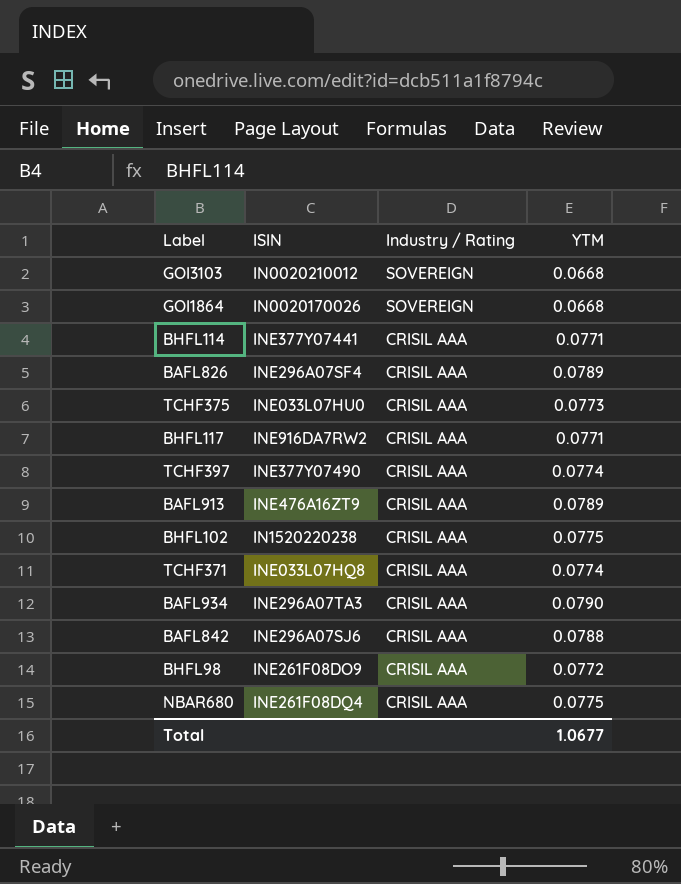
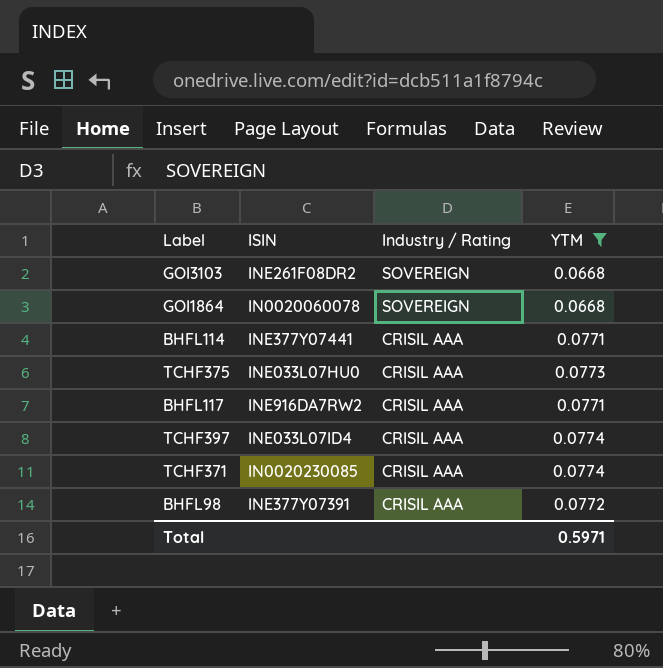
filter: none -> YTM <= 0.0774
GOI3103 | ISIN: IN0020210012 -> INE261F08DR2
GOI1864 | ISIN: IN0020170026 -> IN0020060078
TCHF397 | ISIN: INE377Y07490 -> INE033L07ID4
TCHF371 | ISIN: INE033L07HQ8 -> IN0020230085
BHFL98 | ISIN: INE261F08DO9 -> INE377Y07391
Total | YTM: 1.0677 -> 0.5971

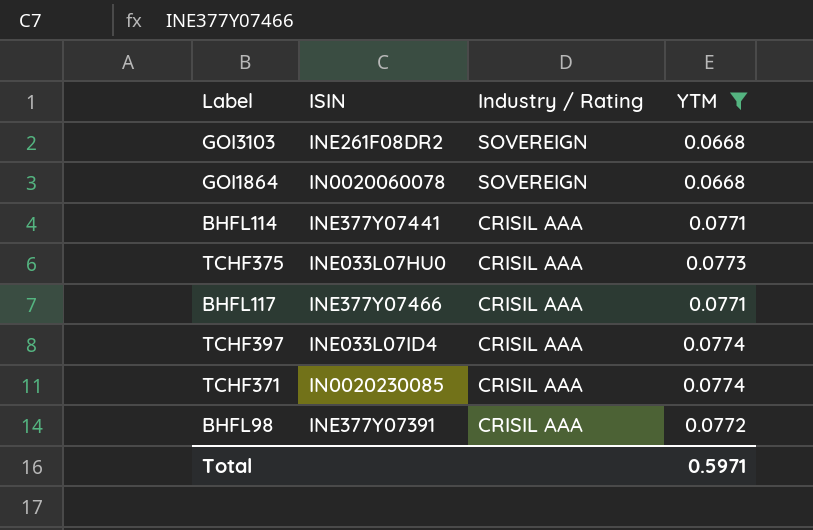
BHFL117 | ISIN: INE916DA7RW2 -> INE377Y07466

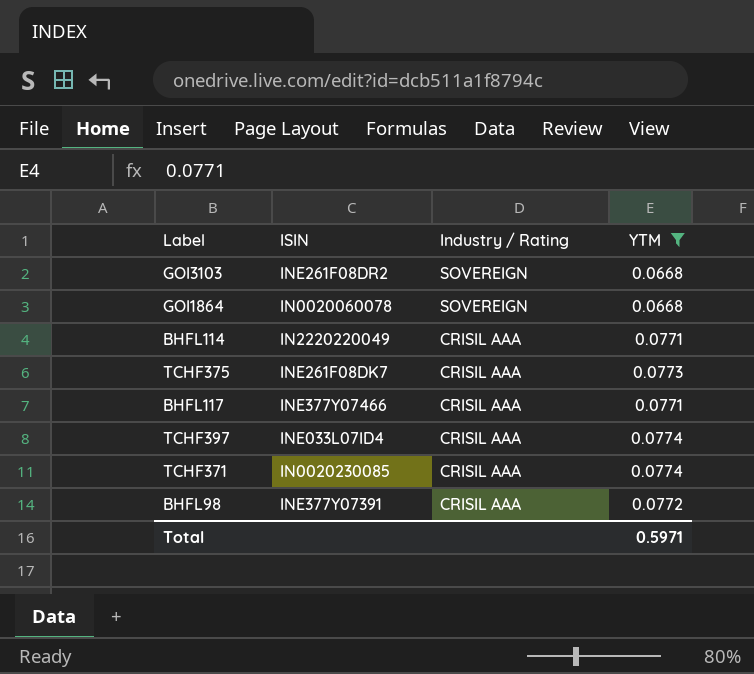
BHFL114 | ISIN: INE377Y07441 -> IN2220220049
TCHF375 | ISIN: INE033L07HU0 -> INE261F08DK7

